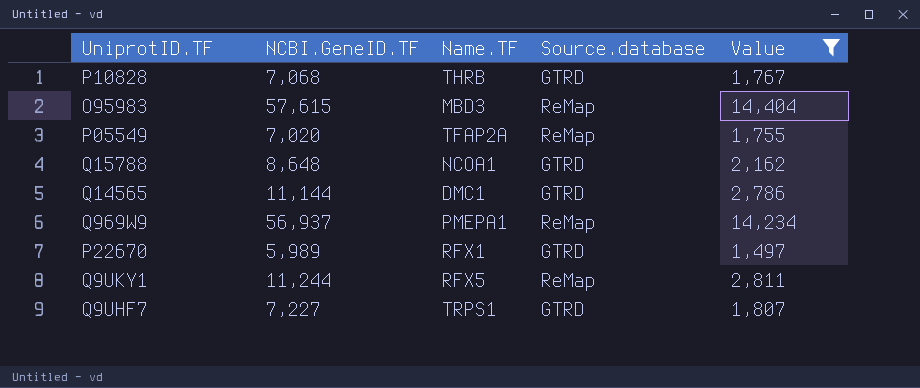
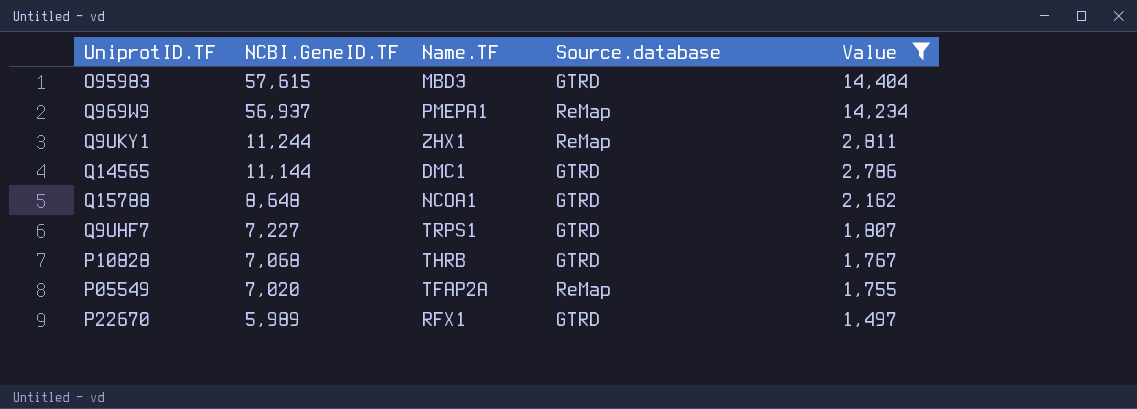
row order: none -> NCBI.GeneID.TF descending
O95983 | Source.database: ReMap -> GTRD
Q9UKY1 | Name.TF: RFX5 -> ZHX1

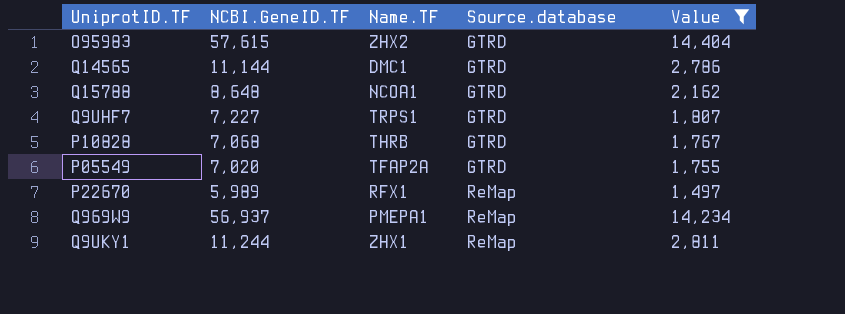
row order: NCBI.GeneID.TF descending -> Source.database ascending
O95983 | Name.TF: MBD3 -> ZHX2
P05549 | Source.database: ReMap -> GTRD
P22670 | Source.database: GTRD -> ReMap

